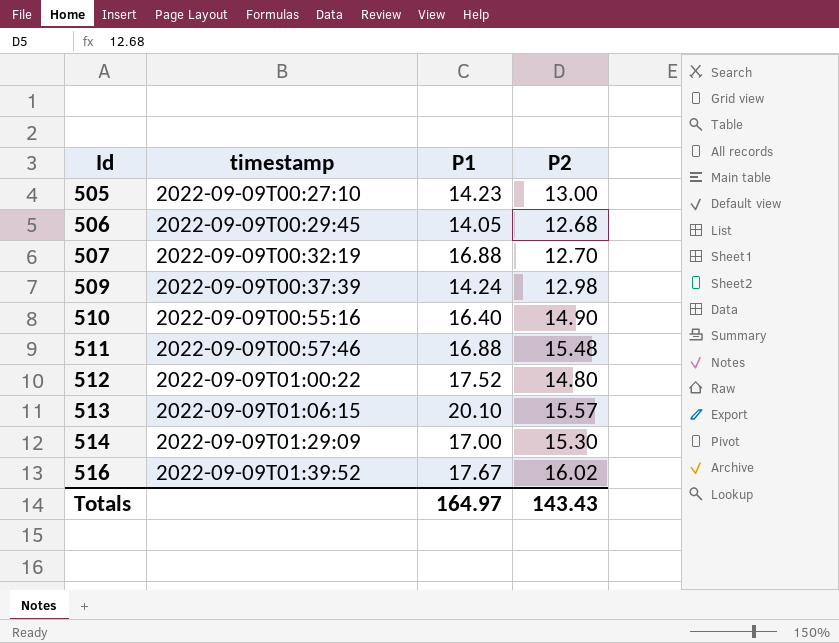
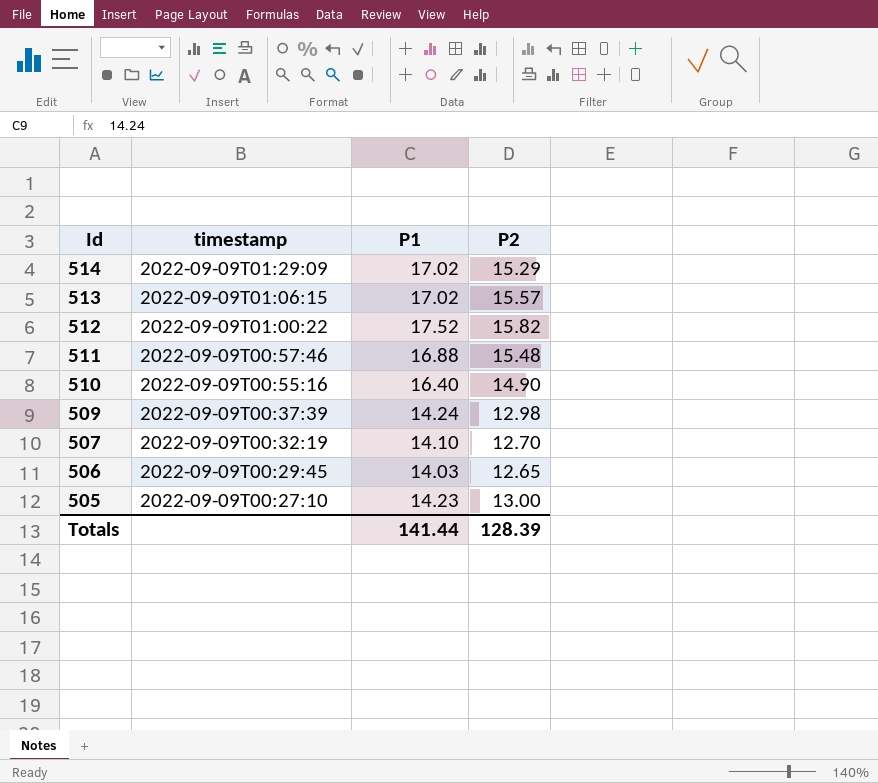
row order: Id ascending -> Id descending
row 516: 2022-09-09T01:39:52 | 17.67 | 16.02 -> none
514 | P1: 17.00 -> 17.02
514 | P2: 15.30 -> 15.29
513 | P1: 20.10 -> 17.02
512 | P2: 14.80 -> 15.82
507 | P1: 16.88 -> 14.10
506 | P1: 14.05 -> 14.03
506 | P2: 12.68 -> 12.65
Totals | P1: 164.97 -> 141.44
Totals | P2: 143.43 -> 128.39

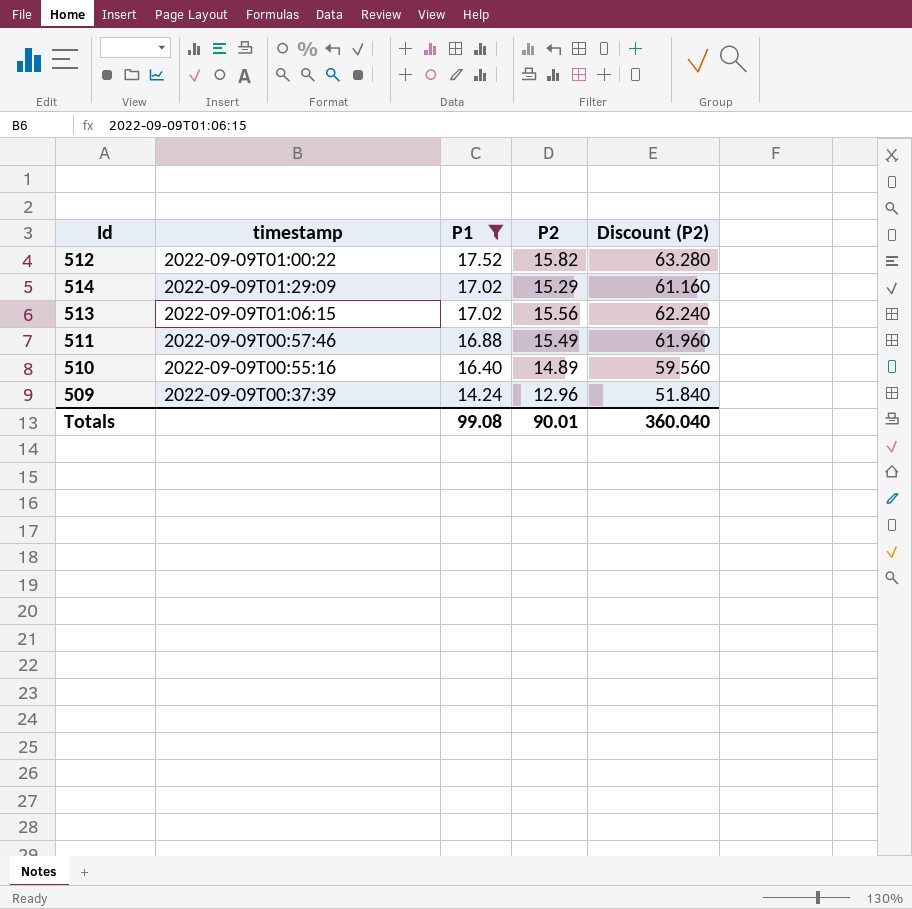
filter: none -> P1 >= 14.24
row order: Id descending -> P1 descending
column Discount (P2) | formula: none -> [P2] * 4
513 | P2: 15.57 -> 15.56
511 | P2: 15.48 -> 15.49
510 | P2: 14.90 -> 14.89
509 | P2: 12.98 -> 12.96
Totals | P1: 141.44 -> 99.08
Totals | P2: 128.39 -> 90.01

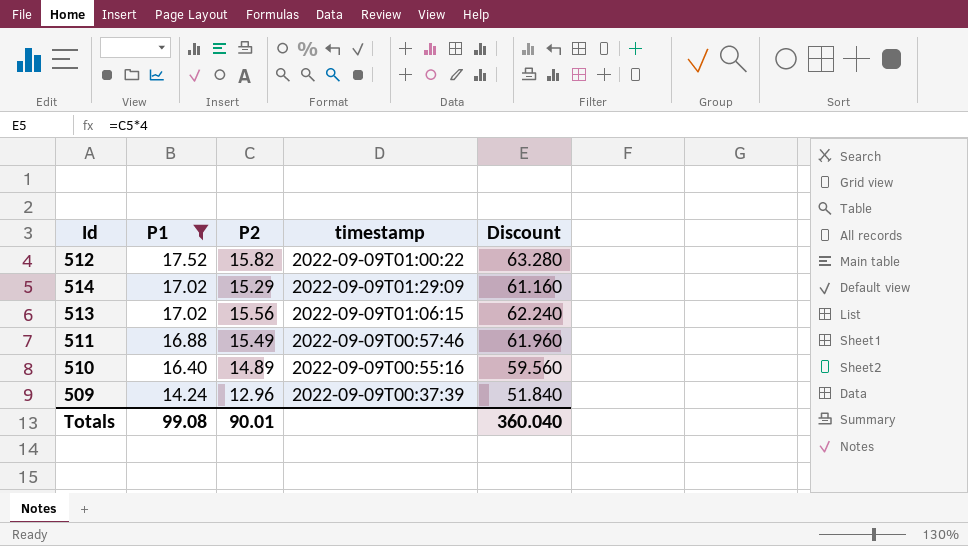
column timestamp | position: 2 -> 4
column name: Discount (P2) -> Discount

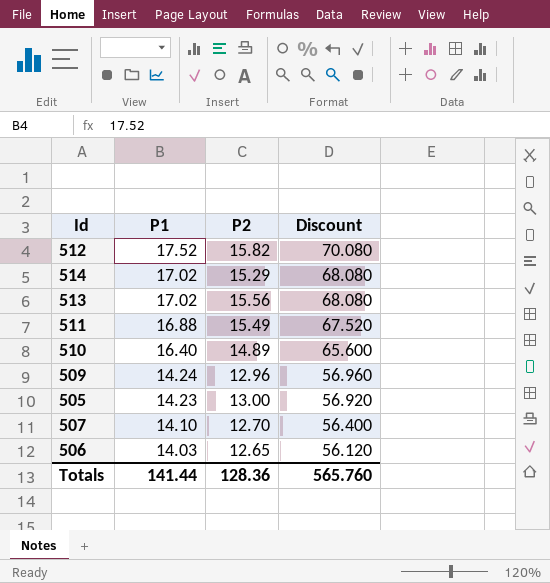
filter: P1 >= 14.24 -> none
column timestamp | position: 4 -> none
column Discount | formula: [P2] * 4 -> [P1] * 4
Totals | P1: 99.08 -> 141.44
Totals | P2: 90.01 -> 128.36
Totals | Discount: 360.040 -> 565.760

